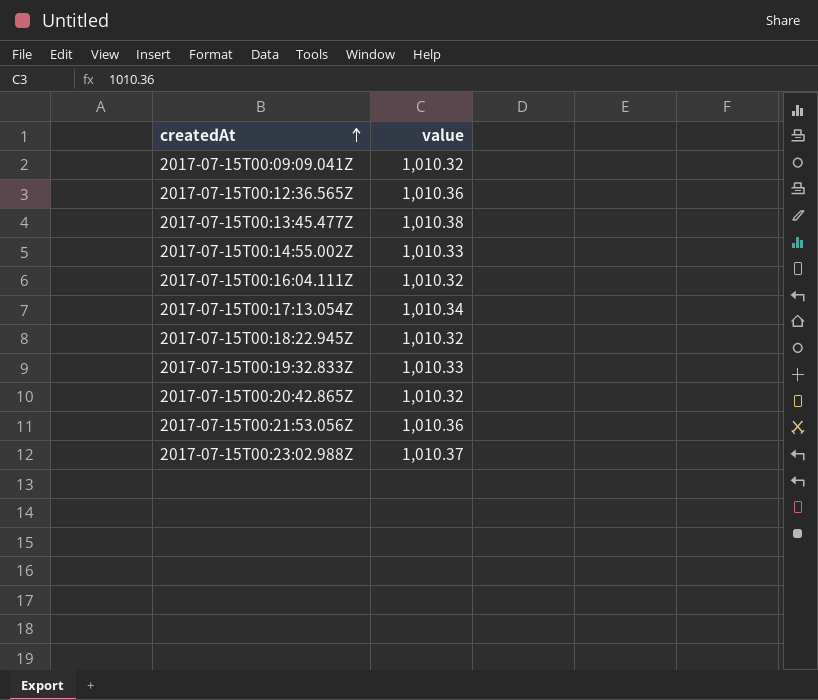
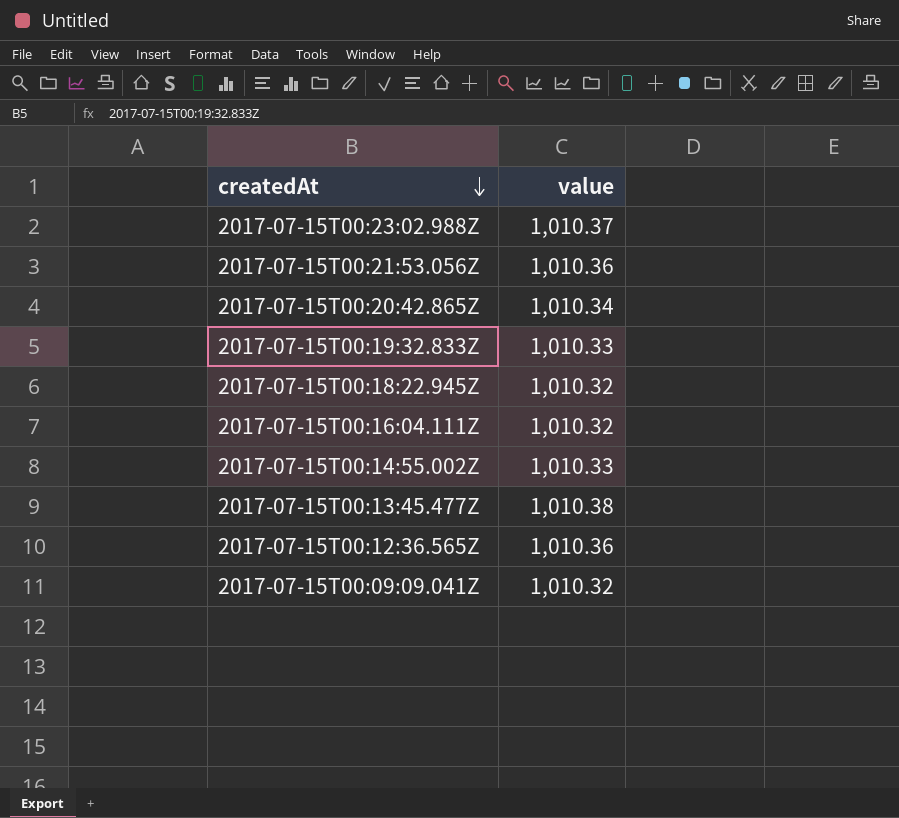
row order: createdAt ascending -> createdAt descending
row 2017-07-15T00:17:13.054Z: 1,010.34 -> none
2017-07-15T00:20:42.865Z | value: 1,010.32 -> 1,010.34

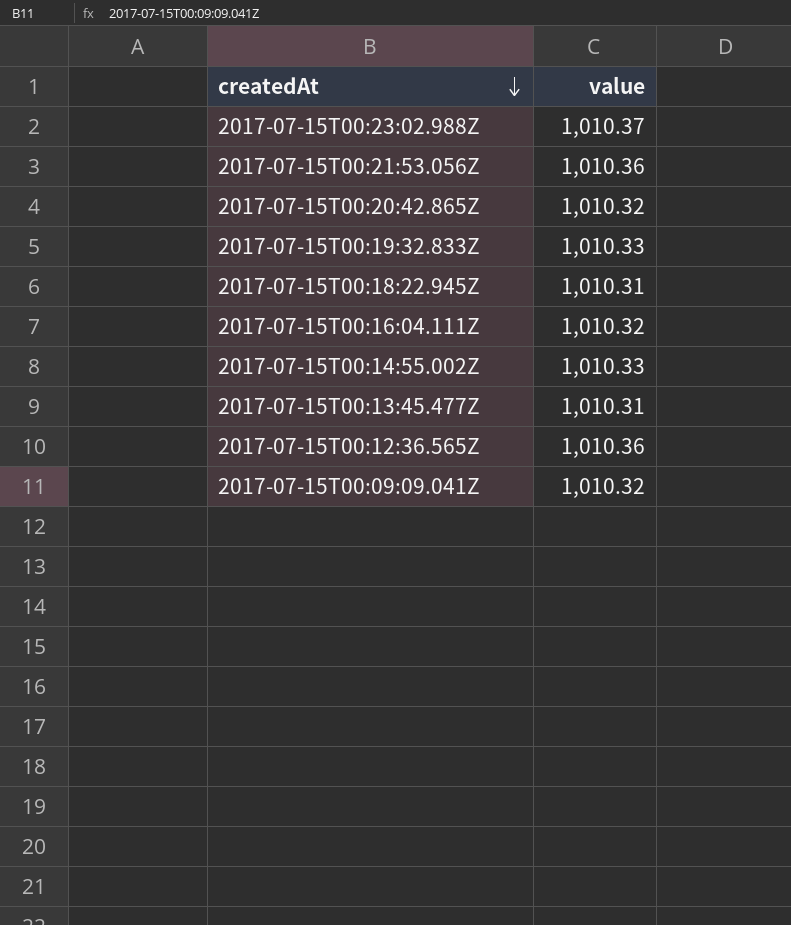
2017-07-15T00:20:42.865Z | value: 1,010.34 -> 1,010.32
2017-07-15T00:18:22.945Z | value: 1,010.32 -> 1,010.31
2017-07-15T00:13:45.477Z | value: 1,010.38 -> 1,010.31

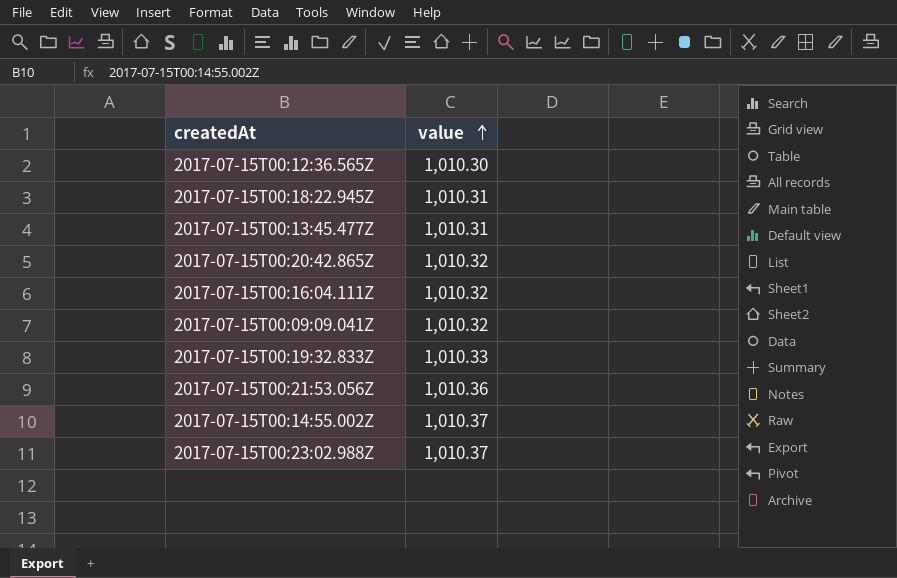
row order: createdAt descending -> value ascending
2017-07-15T00:12:36.565Z | value: 1,010.36 -> 1,010.30
2017-07-15T00:14:55.002Z | value: 1,010.33 -> 1,010.37

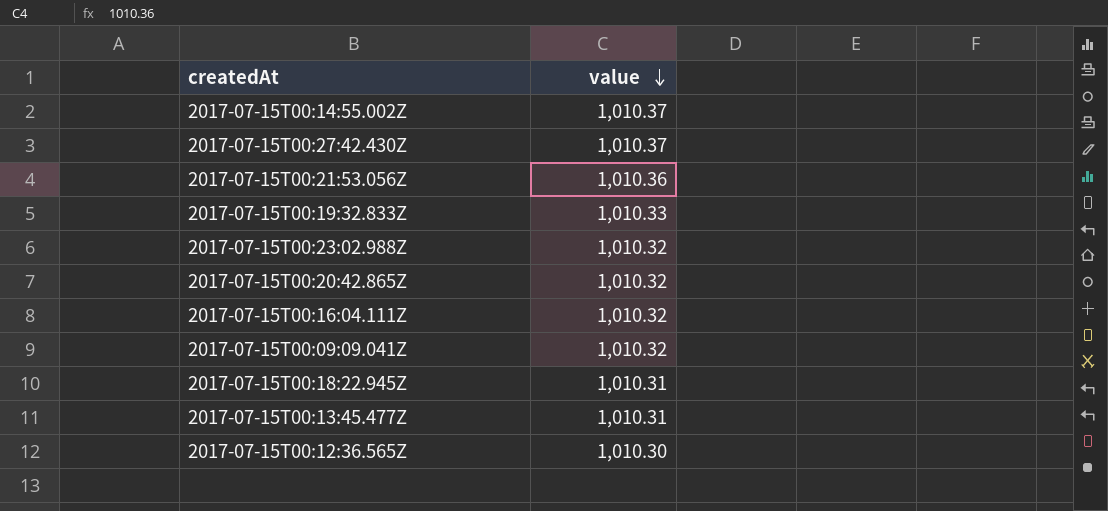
row order: value ascending -> value descending
row 2017-07-15T00:27:42.430Z: none -> 1,010.37
2017-07-15T00:23:02.988Z | value: 1,010.37 -> 1,010.32

